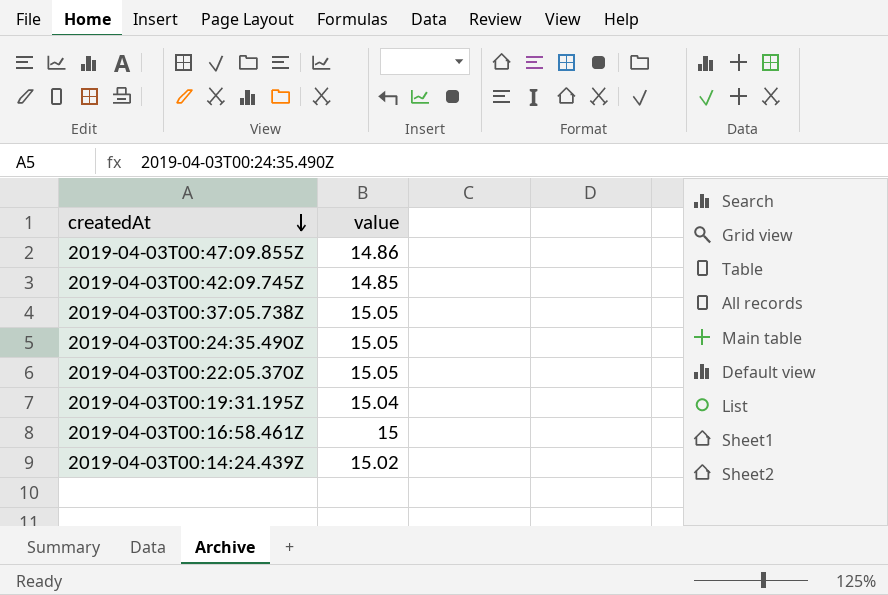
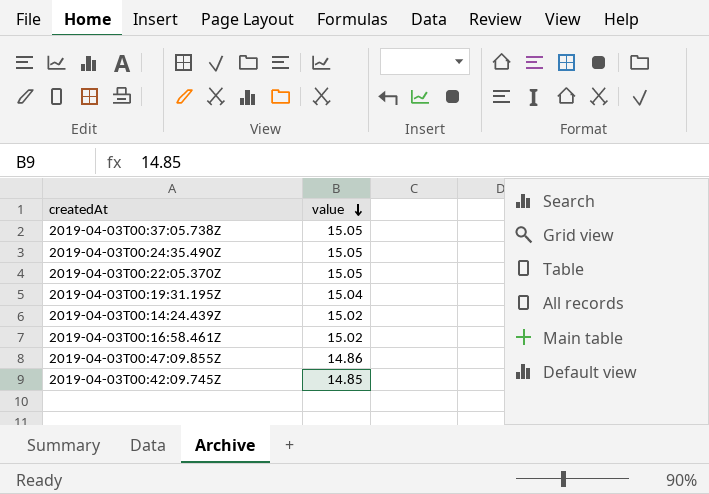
row order: createdAt descending -> value descending
2019-04-03T00:16:58.461Z | value: 15 -> 15.02

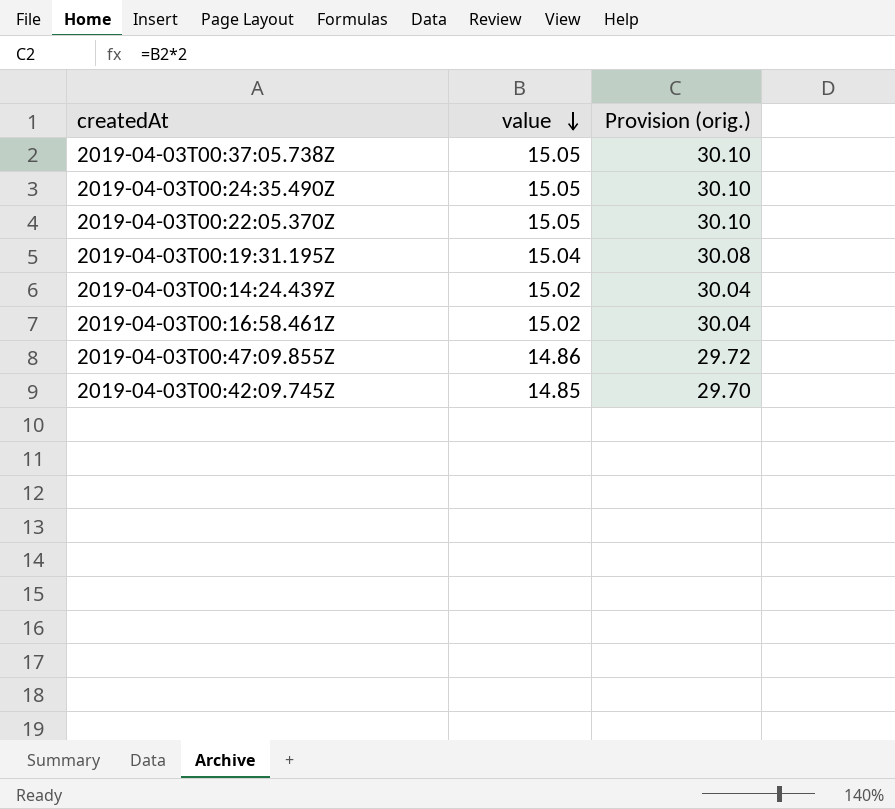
column Provision (orig.) | formula: none -> [value] * 2

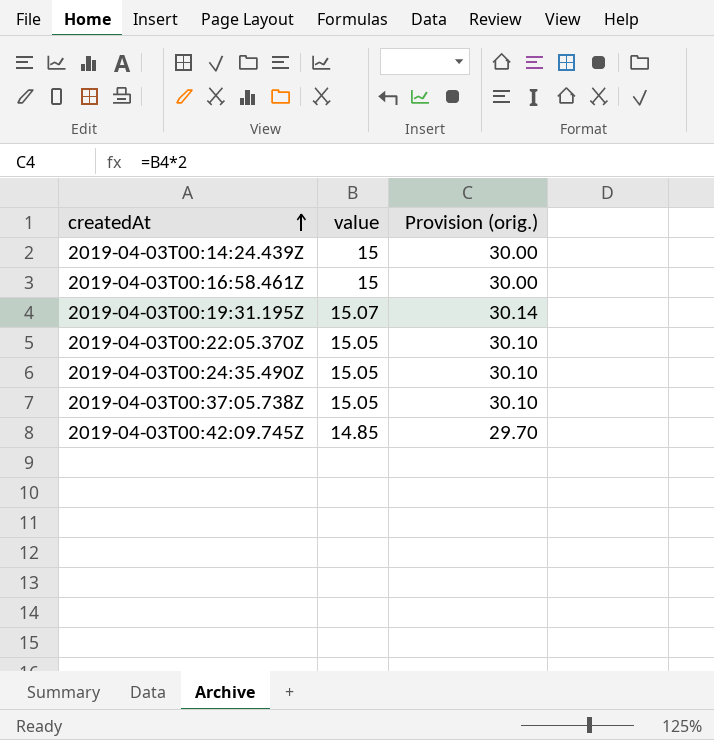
row order: value descending -> createdAt ascending
row 2019-04-03T00:47:09.855Z: 14.86 | 29.72 -> none
2019-04-03T00:14:24.439Z | value: 15.02 -> 15
2019-04-03T00:14:24.439Z | Provision (orig.): 30.04 -> 30.00
2019-04-03T00:16:58.461Z | value: 15.02 -> 15
2019-04-03T00:16:58.461Z | Provision (orig.): 30.04 -> 30.00
2019-04-03T00:19:31.195Z | value: 15.04 -> 15.07
2019-04-03T00:19:31.195Z | Provision (orig.): 30.08 -> 30.14

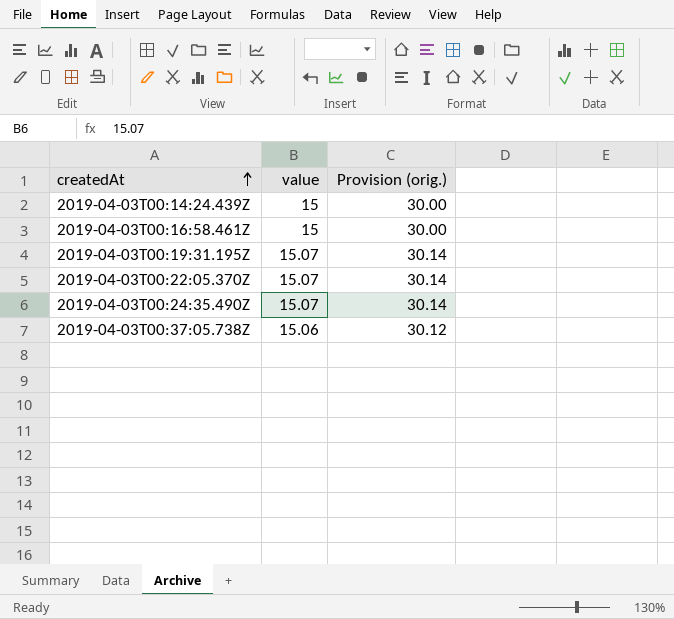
row 2019-04-03T00:42:09.745Z: 14.85 | 29.70 -> none
2019-04-03T00:22:05.370Z | value: 15.05 -> 15.07
2019-04-03T00:22:05.370Z | Provision (orig.): 30.10 -> 30.14
2019-04-03T00:24:35.490Z | value: 15.05 -> 15.07
2019-04-03T00:24:35.490Z | Provision (orig.): 30.10 -> 30.14
2019-04-03T00:37:05.738Z | value: 15.05 -> 15.06
2019-04-03T00:37:05.738Z | Provision (orig.): 30.10 -> 30.12

